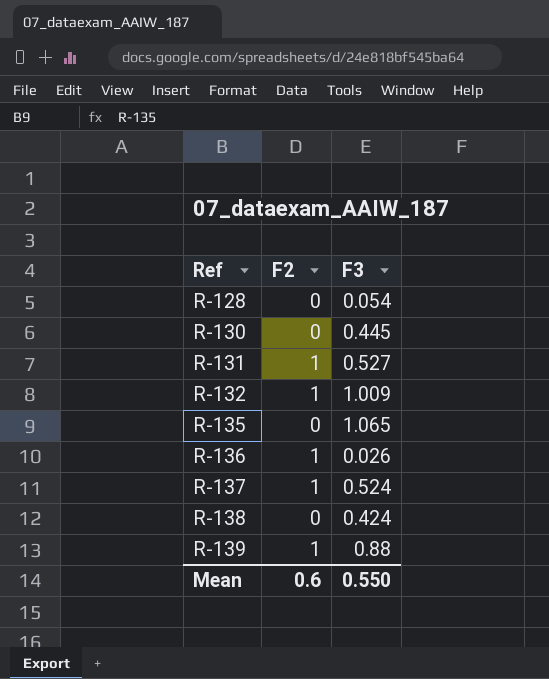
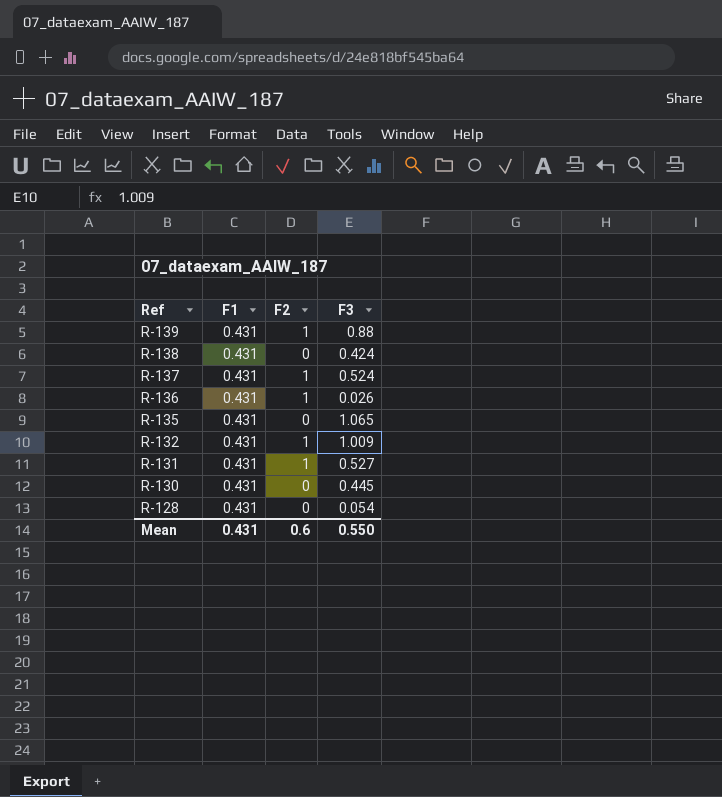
row order: Ref ascending -> Ref descending
column F1 | position: none -> 2

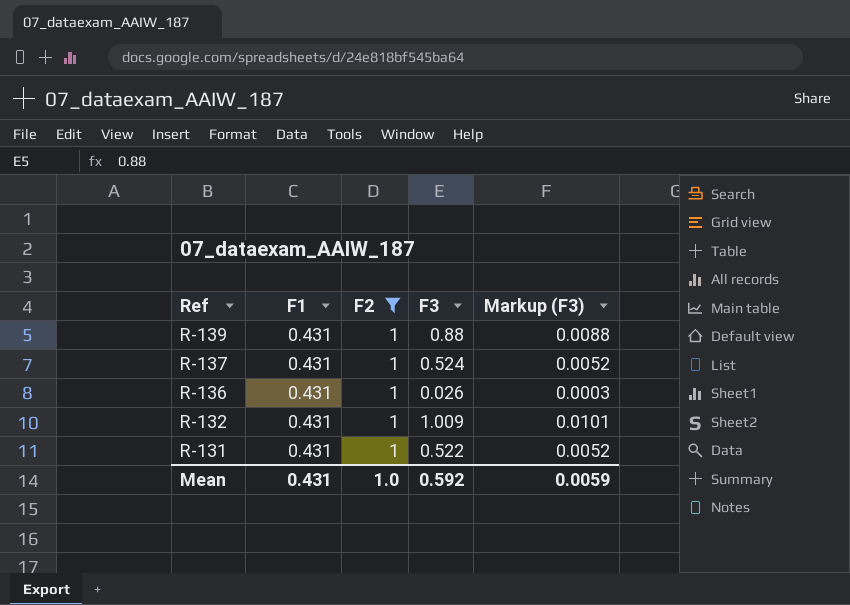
filter: none -> F2 = 1
column Markup (F3) | formula: none -> [F3] * 0.01
R-131 | F3: 0.527 -> 0.522
Mean | F2: 0.6 -> 1.0
Mean | F3: 0.550 -> 0.592

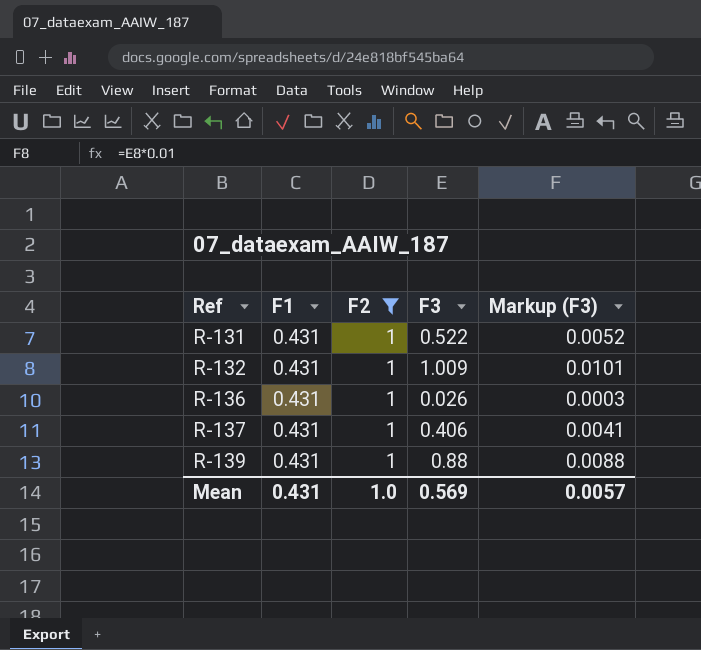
row order: Ref descending -> Ref ascending
R-137 | F3: 0.524 -> 0.406
R-137 | Markup (F3): 0.0052 -> 0.0041
Mean | F3: 0.592 -> 0.569
Mean | Markup (F3): 0.0059 -> 0.0057

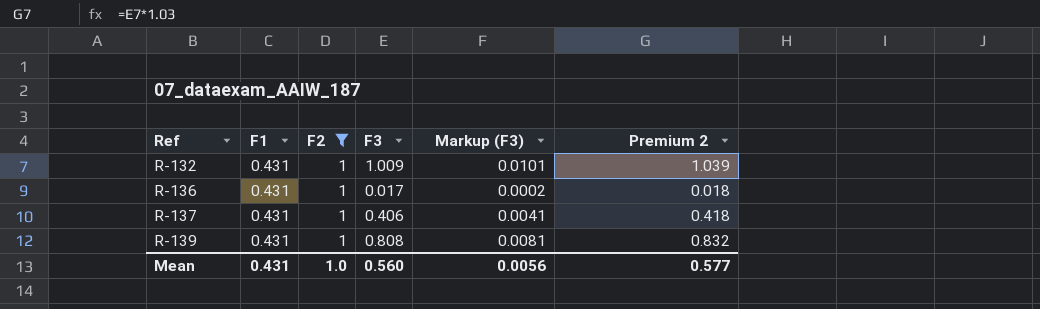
column Premium 2 | formula: none -> [F3] * 1.03
row R-131: 0.431 | 1 | 0.522 | 0.0052 -> none
R-136 | F3: 0.026 -> 0.017
R-136 | Markup (F3): 0.0003 -> 0.0002
R-139 | F3: 0.88 -> 0.808
R-139 | Markup (F3): 0.0088 -> 0.0081
Mean | F3: 0.569 -> 0.560
Mean | Markup (F3): 0.0057 -> 0.0056

